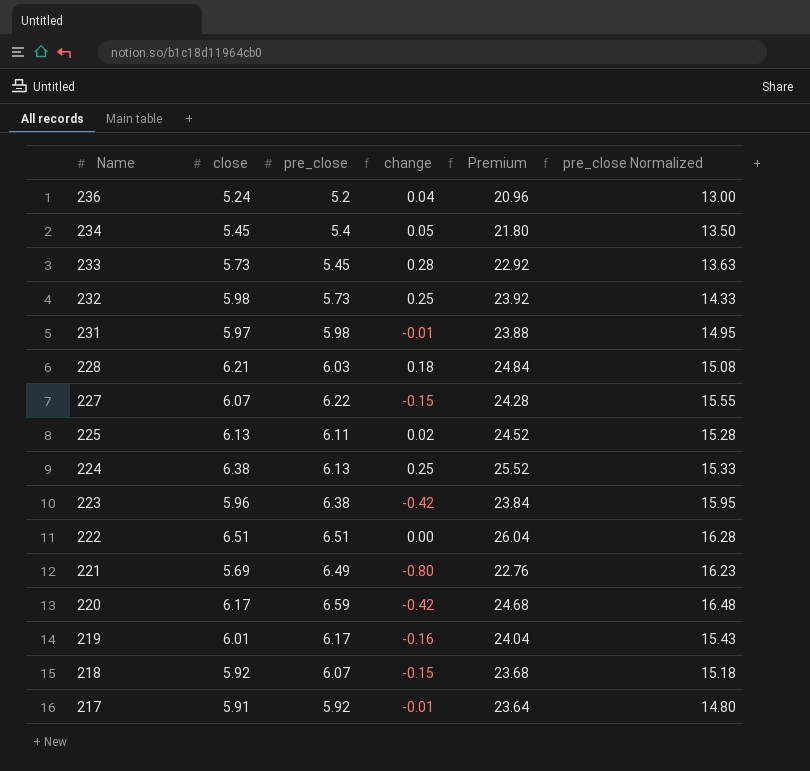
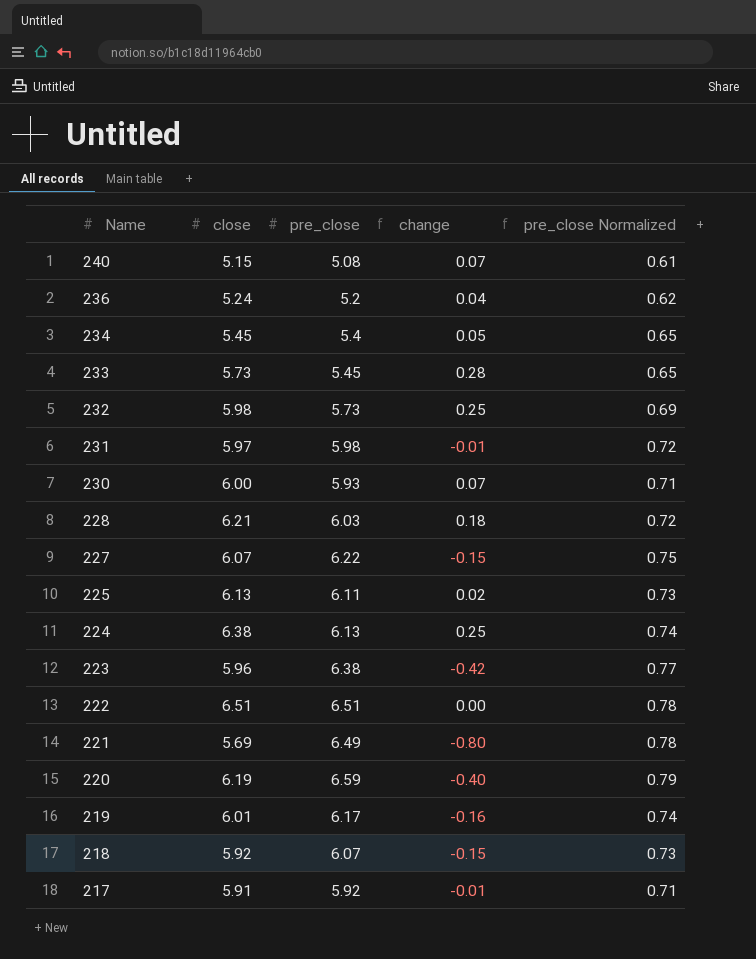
column Premium | formula: [close] * 4 -> none
column pre_close Normalized | formula: [pre_close] * 2.5 -> [pre_close] * 0.12
row 240: none -> 5.15 | 5.08 | 0.07 | 0.61
row 230: none -> 6.00 | 5.93 | 0.07 | 0.71
220 | close: 6.17 -> 6.19
220 | change: -0.42 -> -0.40

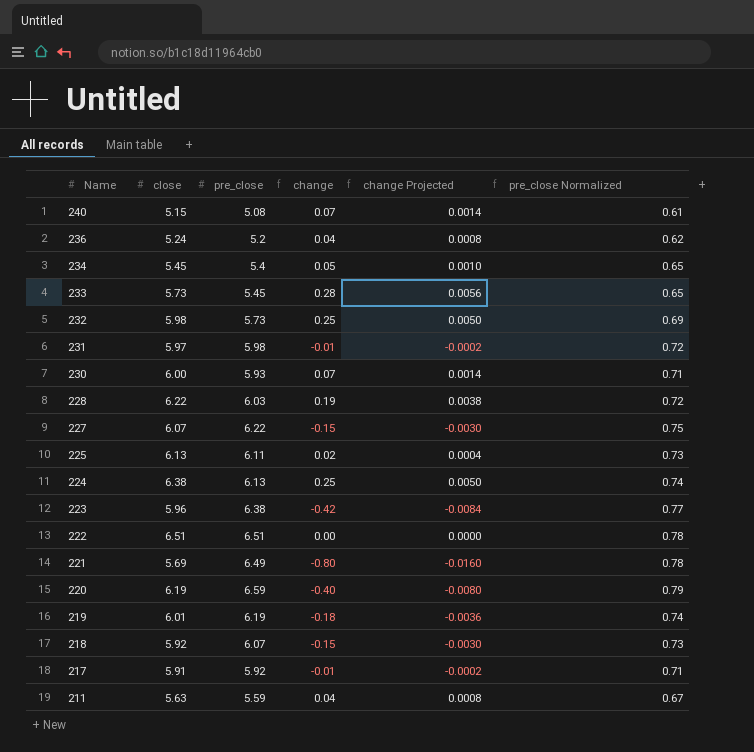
column change Projected | formula: none -> [change] * 0.02
228 | close: 6.21 -> 6.22
228 | change: 0.18 -> 0.19
219 | pre_close: 6.17 -> 6.19
219 | change: -0.16 -> -0.18
row 211: none -> 5.63 | 5.59 | 0.04 | 0.0008 | 0.67

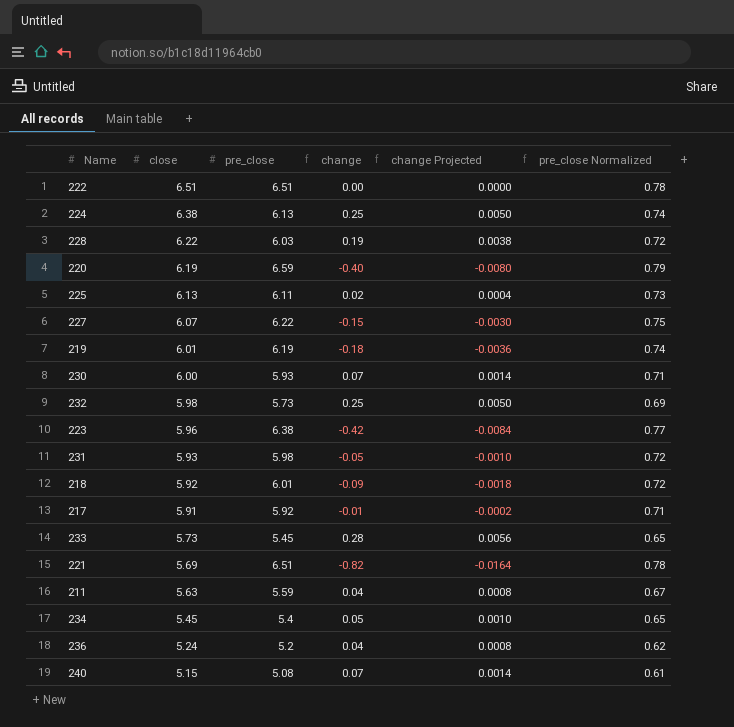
row order: Name descending -> close descending
231 | close: 5.97 -> 5.93
231 | change: -0.01 -> -0.05
231 | change Projected: -0.0002 -> -0.0010
218 | pre_close: 6.07 -> 6.01
218 | change: -0.15 -> -0.09
218 | change Projected: -0.0030 -> -0.0018
218 | pre_close Normalized: 0.73 -> 0.72
221 | pre_close: 6.49 -> 6.51
221 | change: -0.80 -> -0.82
221 | change Projected: -0.0160 -> -0.0164

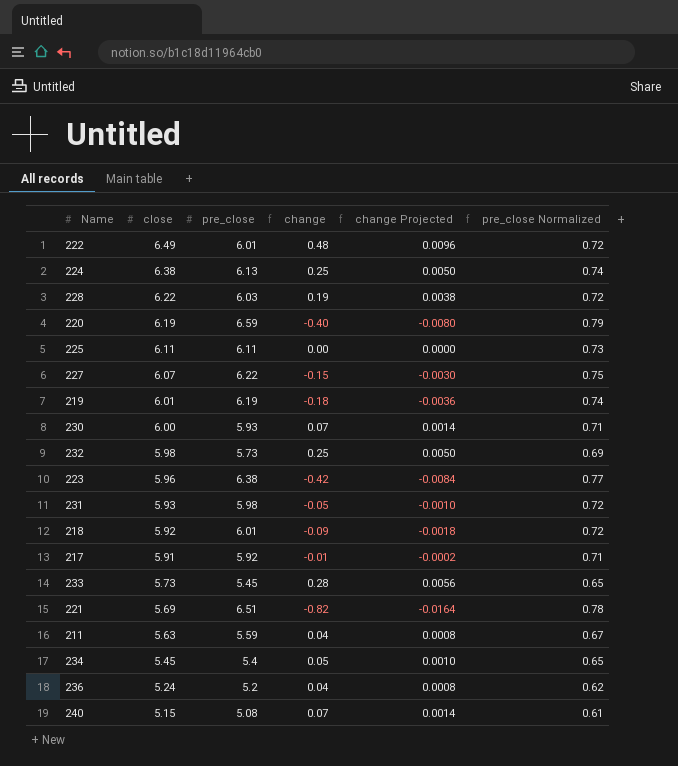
222 | close: 6.51 -> 6.49
222 | pre_close: 6.51 -> 6.01
222 | change: 0.00 -> 0.48
222 | change Projected: 0.0000 -> 0.0096
222 | pre_close Normalized: 0.78 -> 0.72
225 | close: 6.13 -> 6.11
225 | change: 0.02 -> 0.00
225 | change Projected: 0.0004 -> 0.0000

